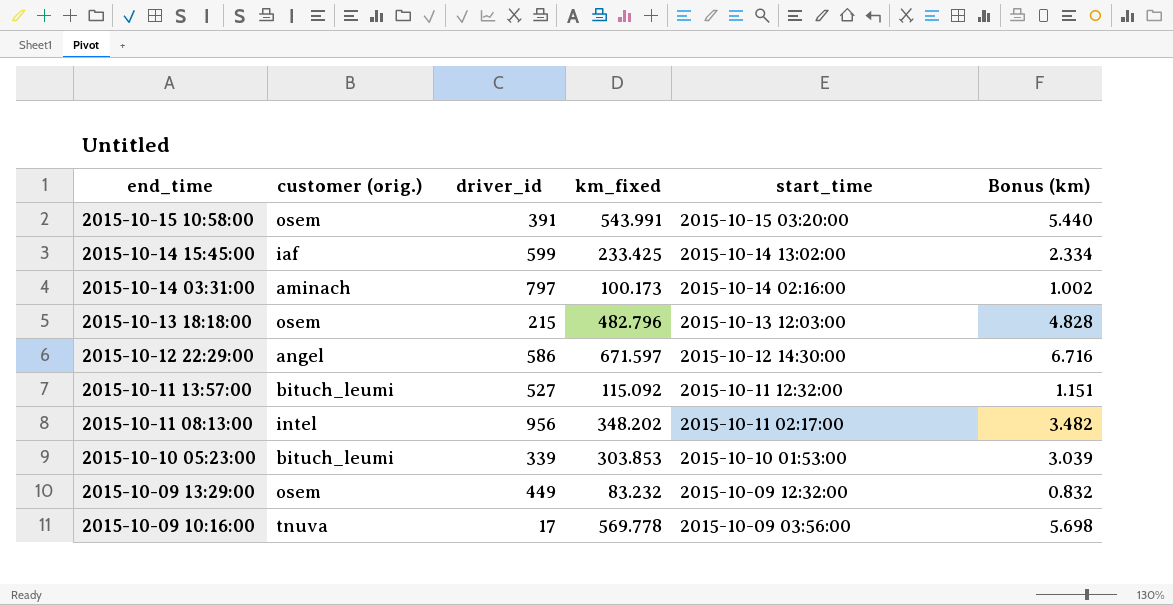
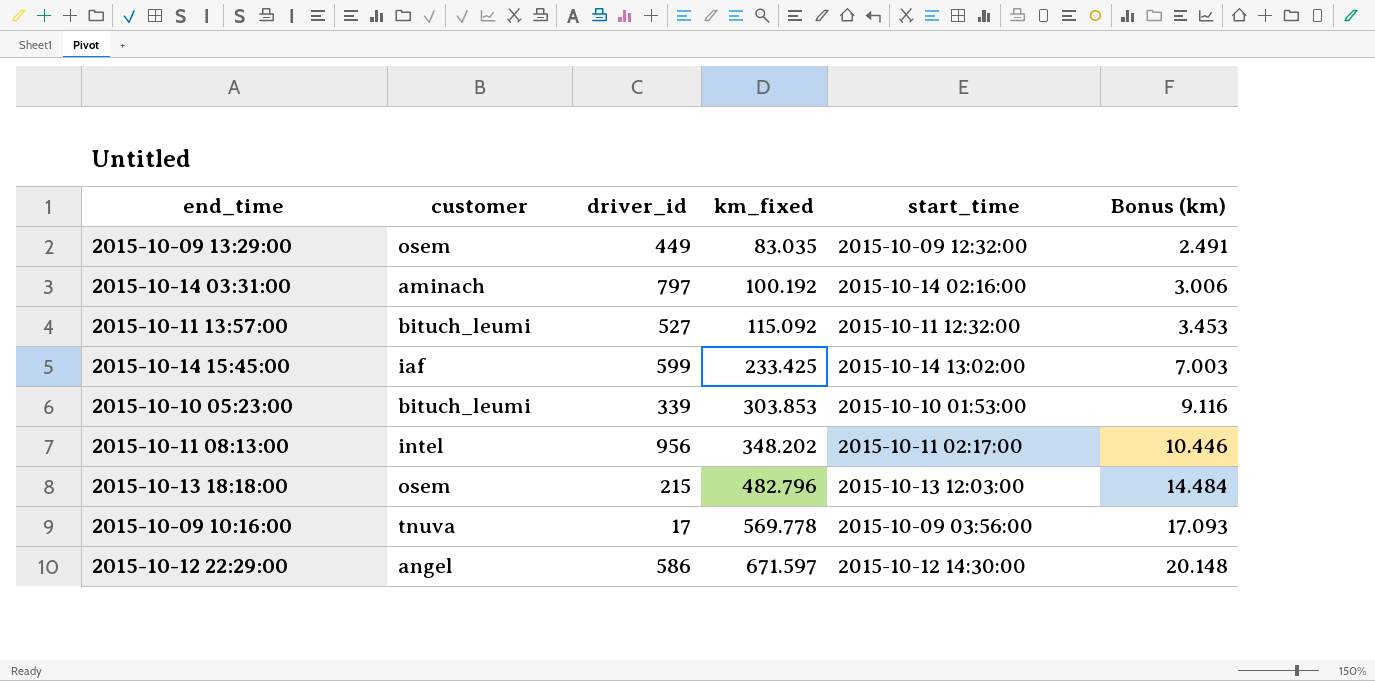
row order: end_time descending -> km_fixed ascending
column name: customer (orig.) -> customer
column Bonus (km) | formula: [km_fixed] * 0.01 -> [km_fixed] * 0.03
row 2015-10-15 10:58:00: osem | 391 | 543.991 | 2015-10-15 03:20:00 | 5.440 -> none
2015-10-09 13:29:00 | km_fixed: 83.232 -> 83.035
2015-10-14 03:31:00 | km_fixed: 100.173 -> 100.192

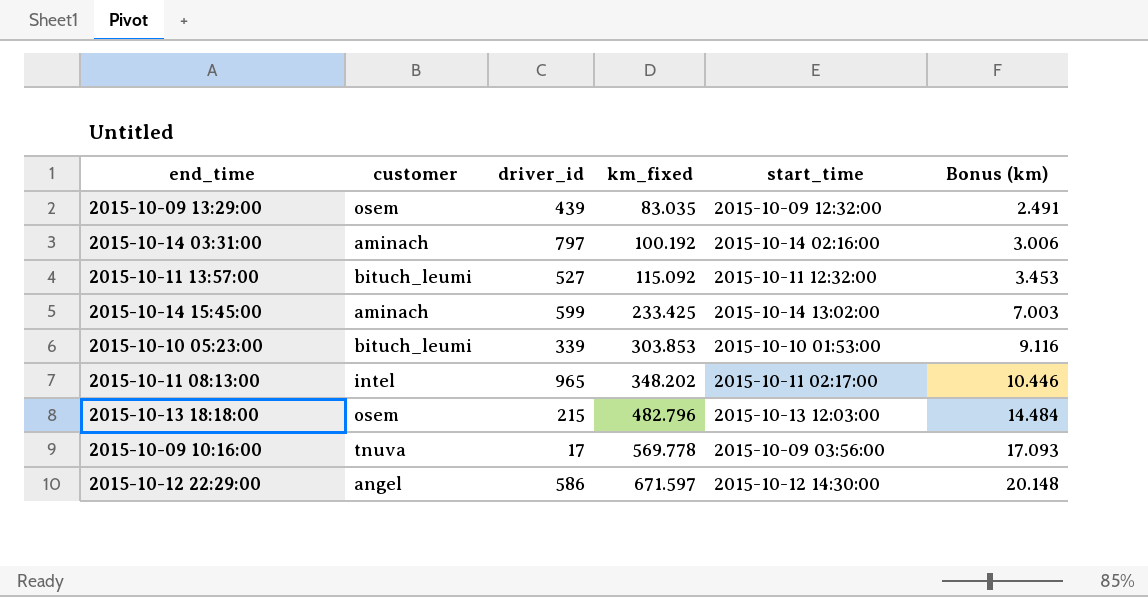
2015-10-09 13:29:00 | driver_id: 449 -> 439
2015-10-14 15:45:00 | customer: iaf -> aminach
2015-10-11 08:13:00 | driver_id: 956 -> 965

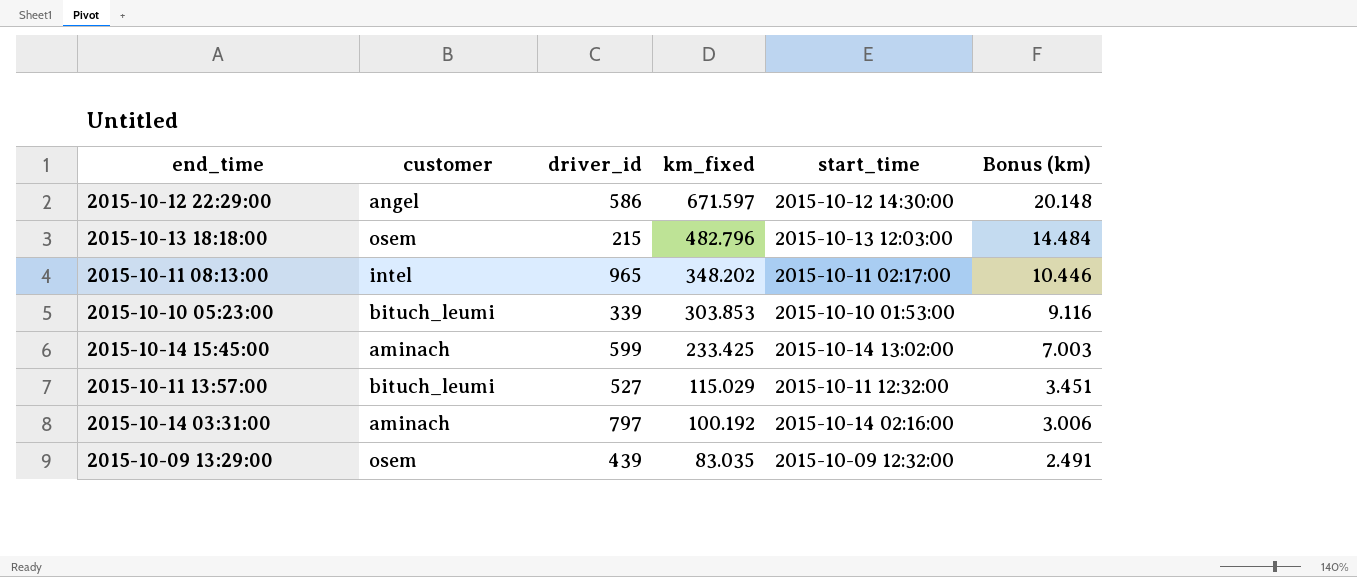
row order: km_fixed ascending -> km_fixed descending
row 2015-10-09 10:16:00: tnuva | 17 | 569.778 | 2015-10-09 03:56:00 | 17.093 -> none
2015-10-11 13:57:00 | km_fixed: 115.092 -> 115.029
2015-10-11 13:57:00 | Bonus (km): 3.453 -> 3.451

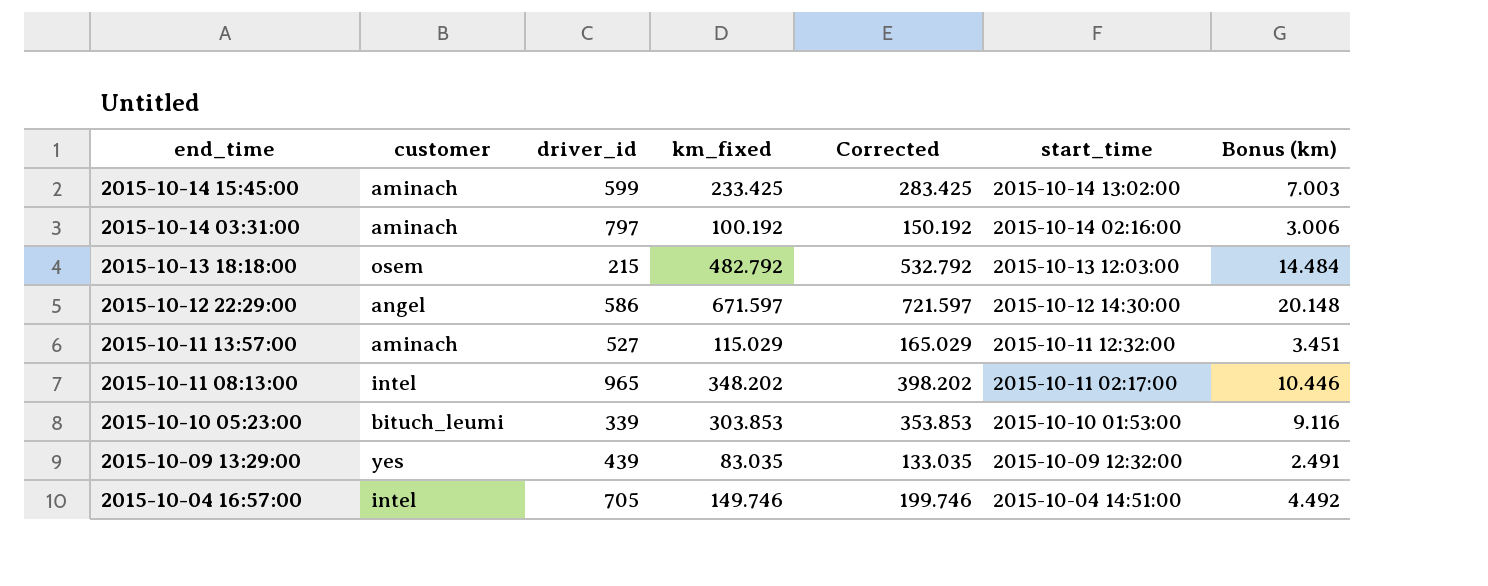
row order: km_fixed descending -> end_time descending
column Corrected | formula: none -> [km_fixed] + 50
2015-10-13 18:18:00 | km_fixed: 482.796 -> 482.792
2015-10-11 13:57:00 | customer: bituch_leumi -> aminach
2015-10-09 13:29:00 | customer: osem -> yes
row 2015-10-04 16:57:00: none -> intel | 705 | 149.746 | 199.746 | 2015-10-04 14:51:00 | 4.492

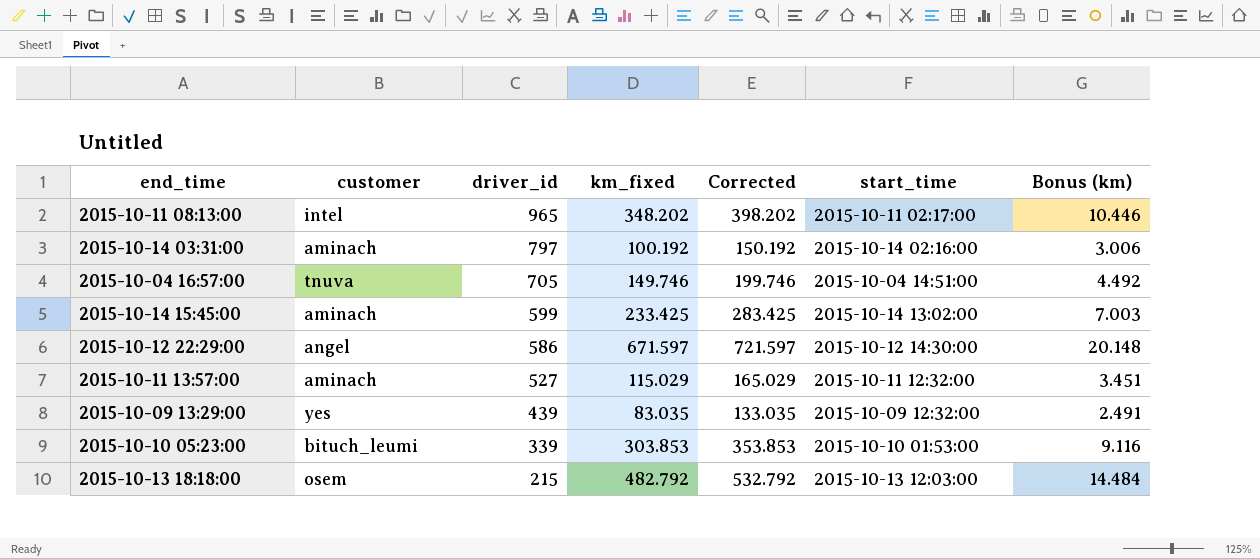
row order: end_time descending -> driver_id descending
2015-10-04 16:57:00 | customer: intel -> tnuva

